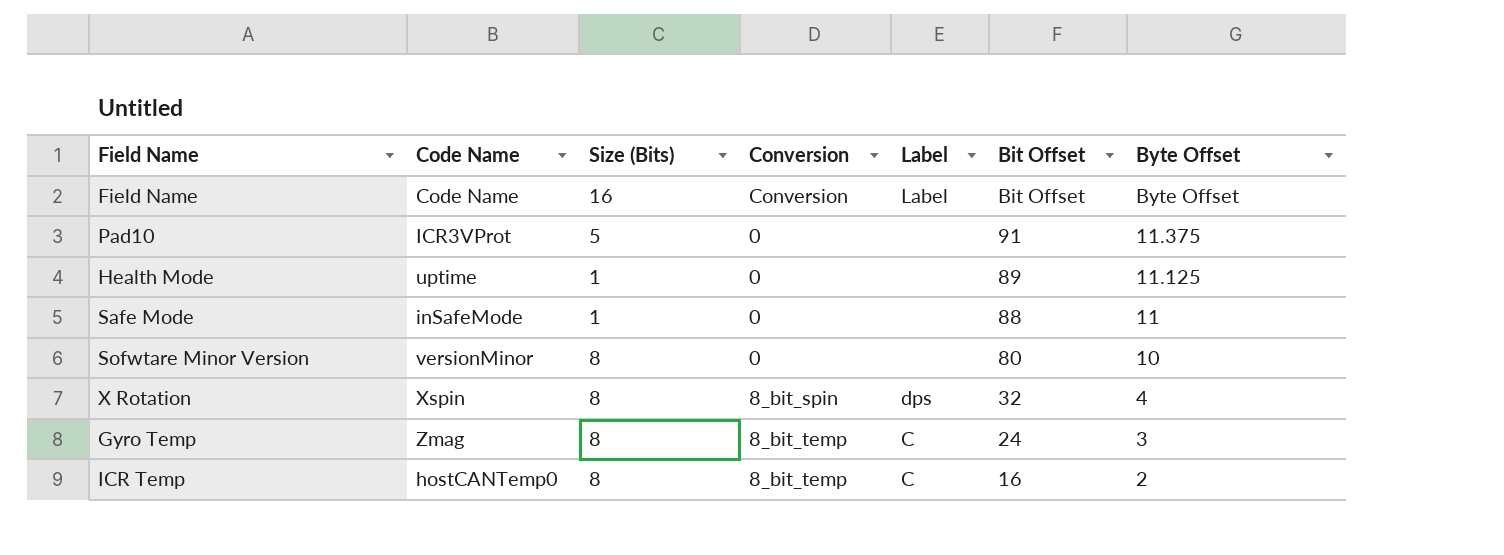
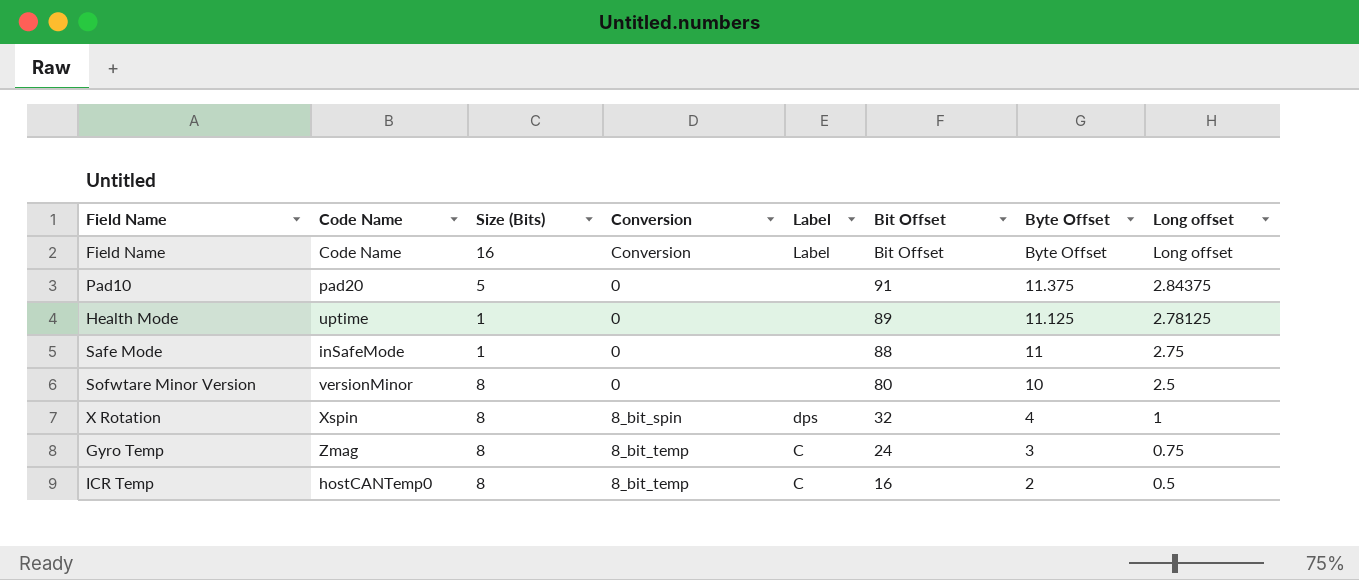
column Long offset | position: none -> 8
Pad10 | Code Name: ICR3VProt -> pad20

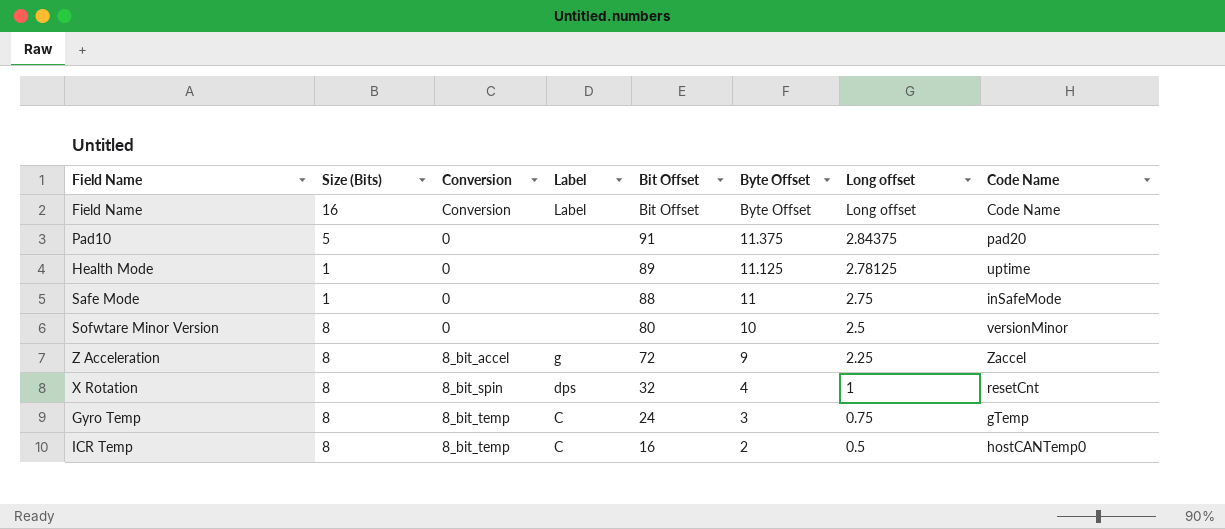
column Code Name | position: 2 -> 8
row Z Acceleration: none -> 8 | 8_bit_accel | g | 72 | 9 | 2.25 | Zaccel
X Rotation | Code Name: Xspin -> resetCnt
Gyro Temp | Code Name: Zmag -> gTemp

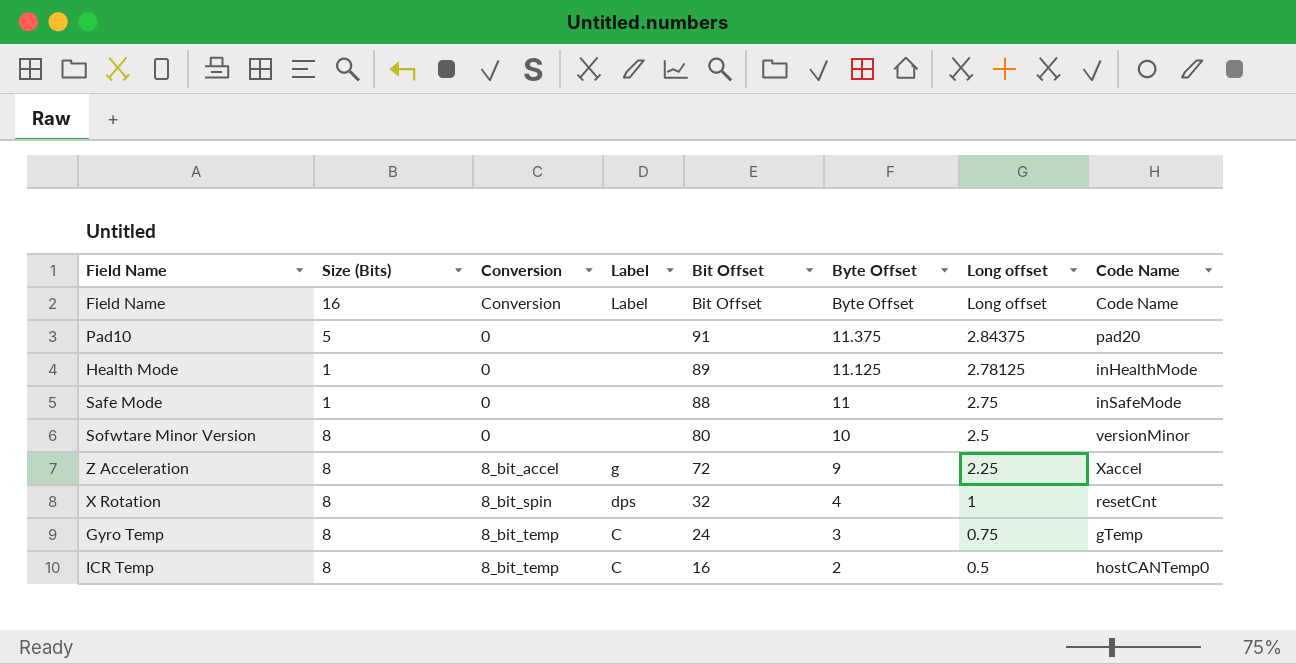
Health Mode | Code Name: uptime -> inHealthMode
Z Acceleration | Code Name: Zaccel -> Xaccel

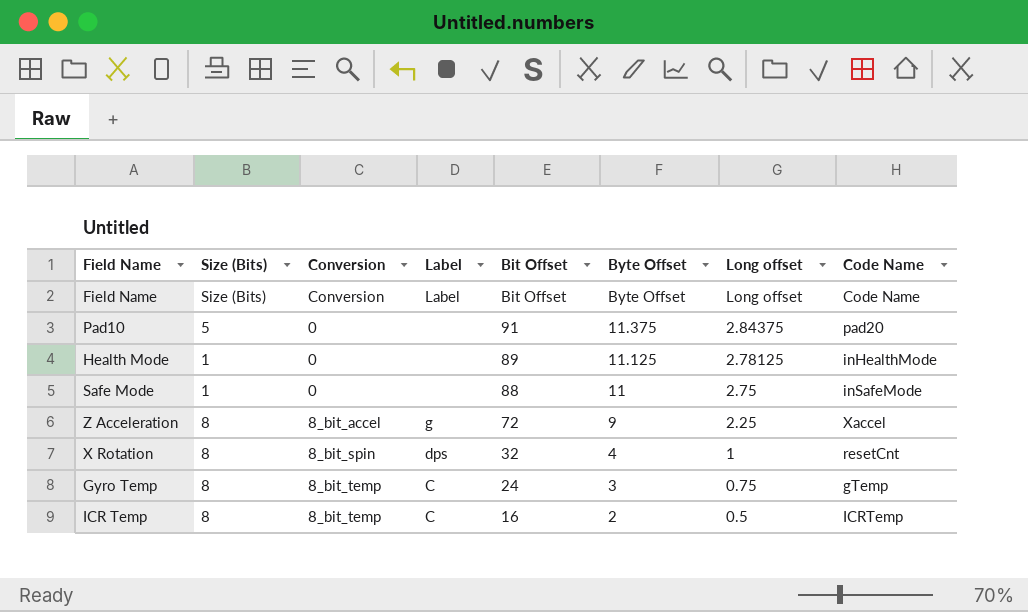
row Sofwtare Minor Version: 8 | 0 | none | 80 | 10 | 2.5 | versionMinor -> none
Field Name | Size (Bits): 16 -> Size (Bits)
ICR Temp | Code Name: hostCANTemp0 -> ICRTemp

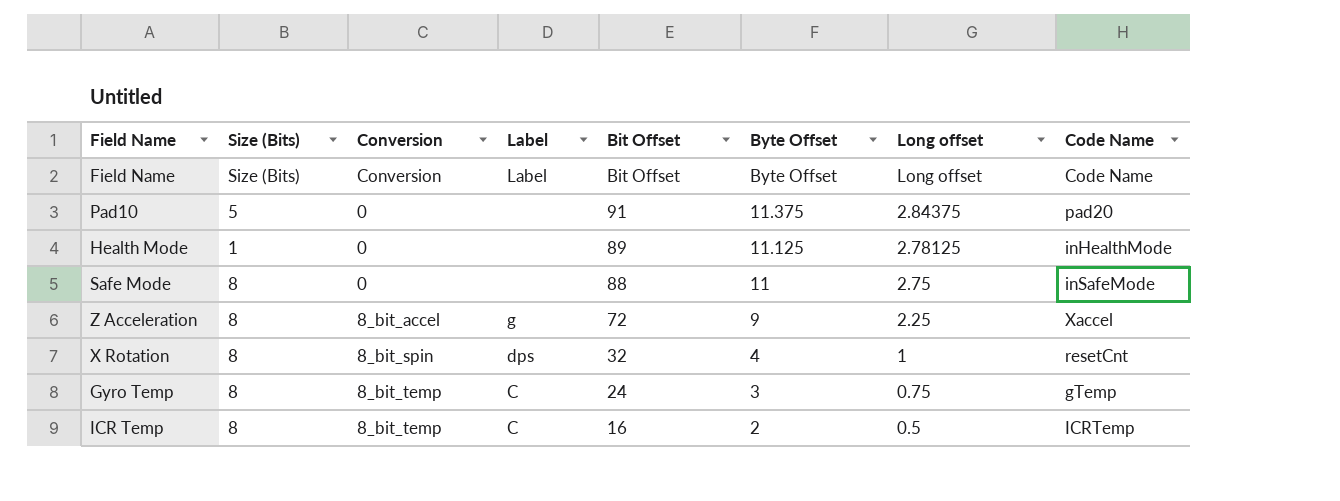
Safe Mode | Size (Bits): 1 -> 8

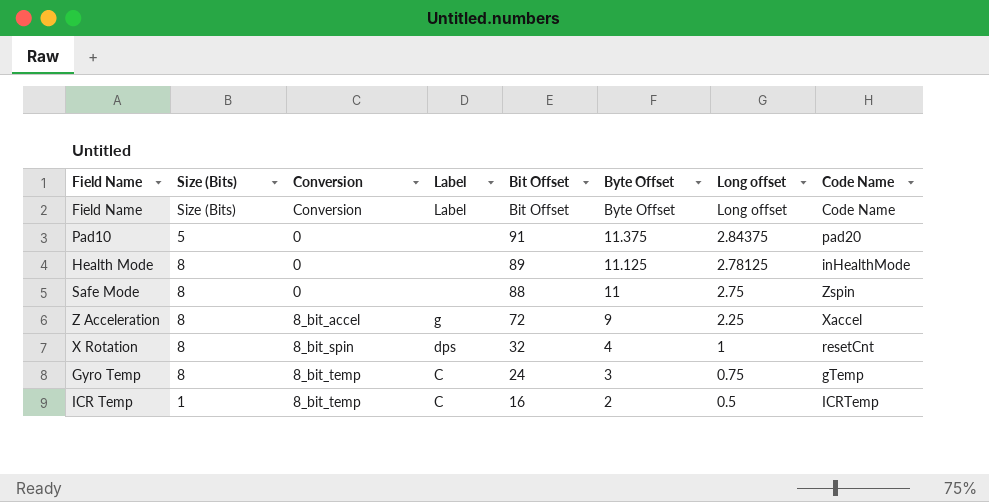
Health Mode | Size (Bits): 1 -> 8
Safe Mode | Code Name: inSafeMode -> Zspin
ICR Temp | Size (Bits): 8 -> 1

